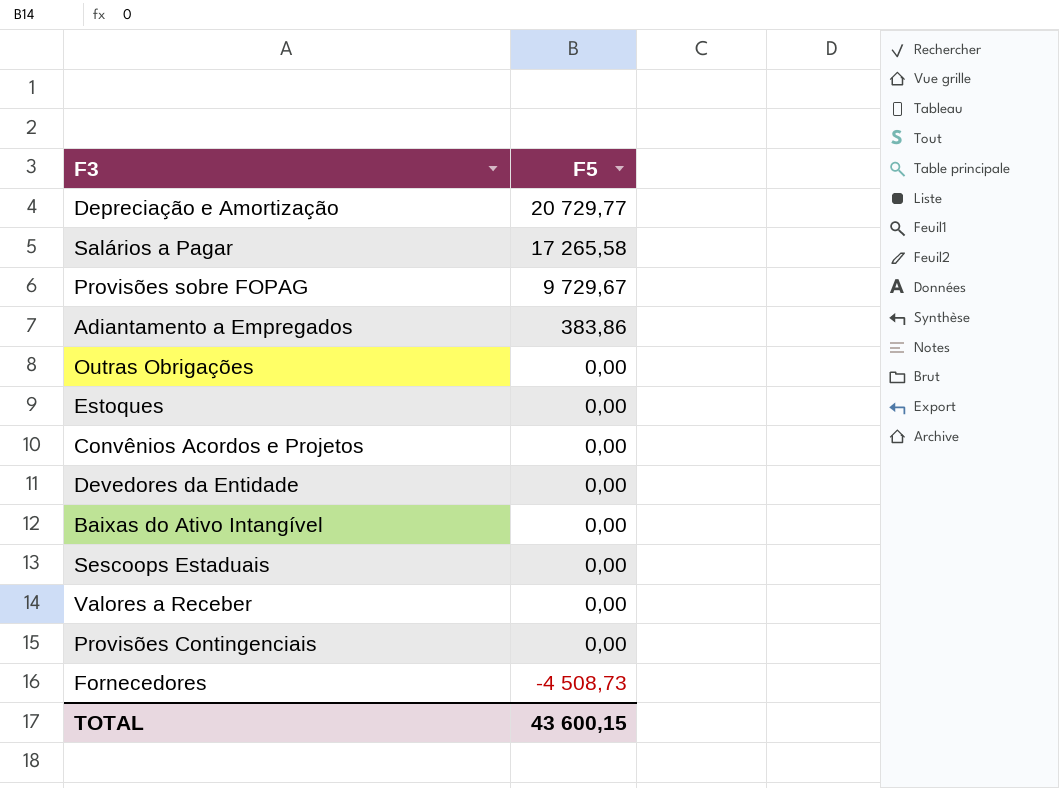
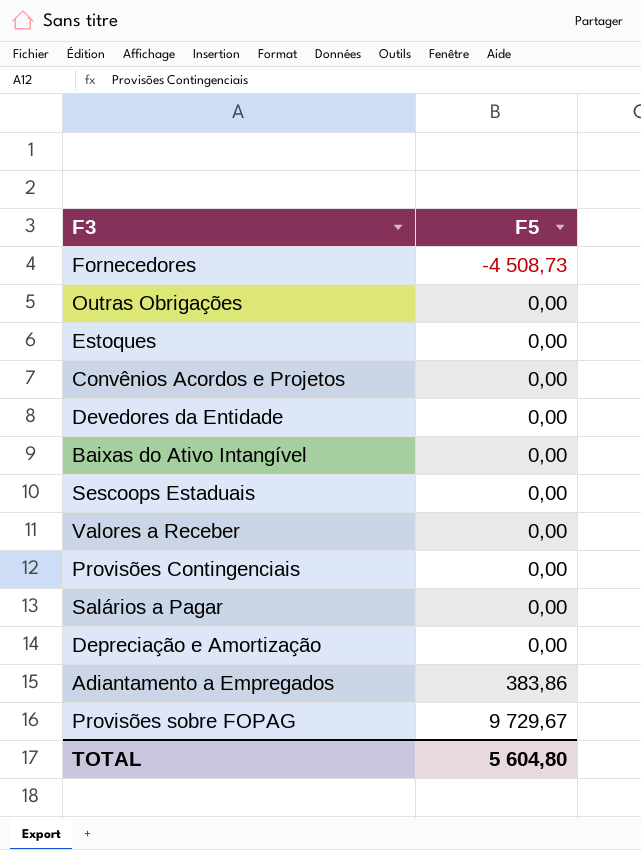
row order: F5 descending -> F5 ascending
Salários a Pagar | F5: 17 265,58 -> 0,00
Depreciação e Amortização | F5: 20 729,77 -> 0,00
TOTAL | F5: 43 600,15 -> 5 604,80

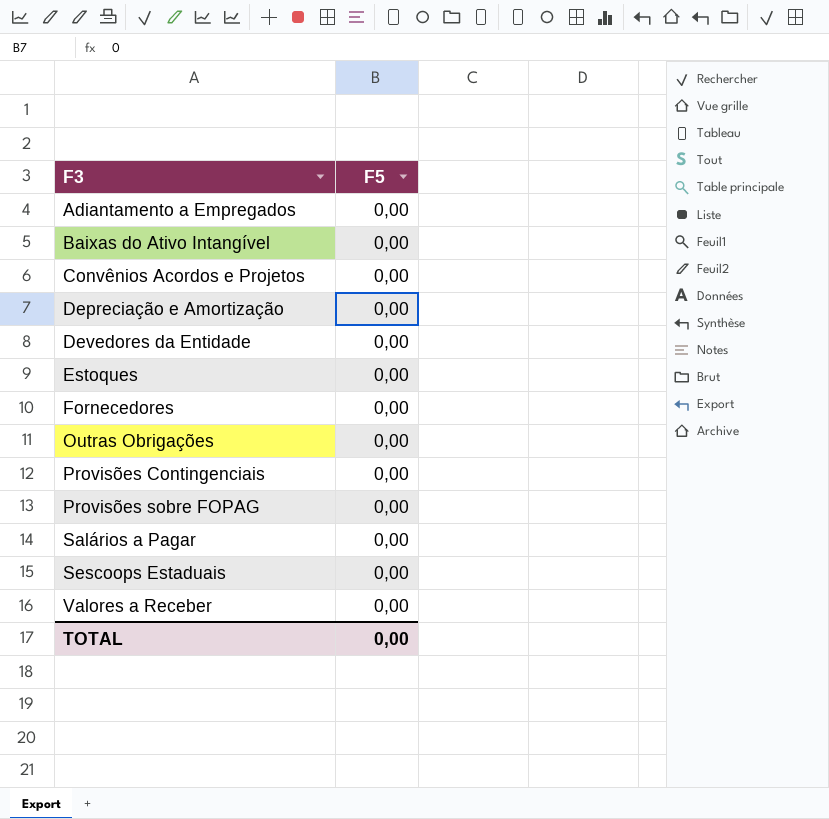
row order: F5 ascending -> F3 ascending
Adiantamento a Empregados | F5: 383,86 -> 0,00
Fornecedores | F5: -4 508,73 -> 0,00
Provisões sobre FOPAG | F5: 9 729,67 -> 0,00
TOTAL | F5: 5 604,80 -> 0,00

